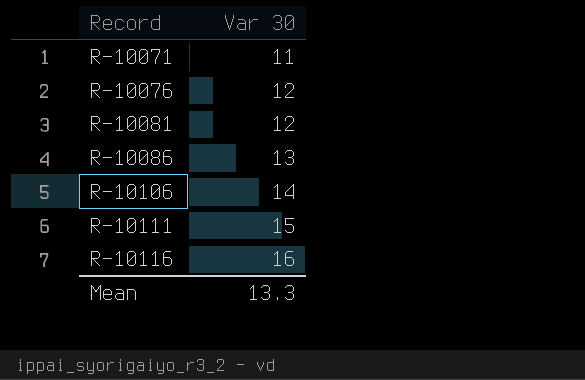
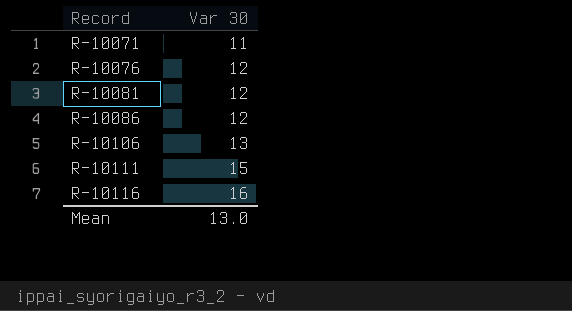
R-10086 | Var 30: 13 -> 12
R-10106 | Var 30: 14 -> 13
Mean | Var 30: 13.3 -> 13.0

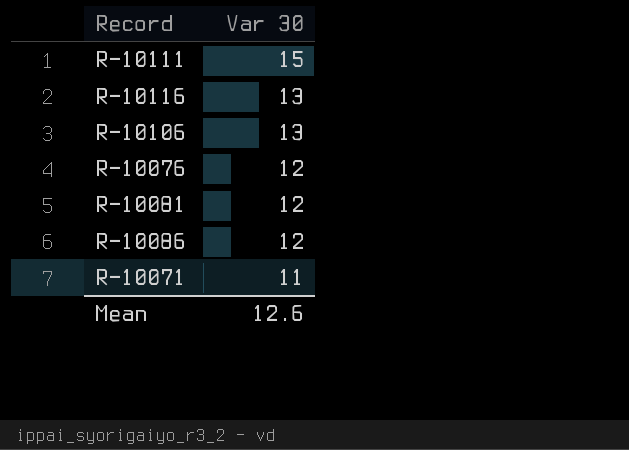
row order: Record ascending -> Var 30 descending
R-10116 | Var 30: 16 -> 13
Mean | Var 30: 13.0 -> 12.6

